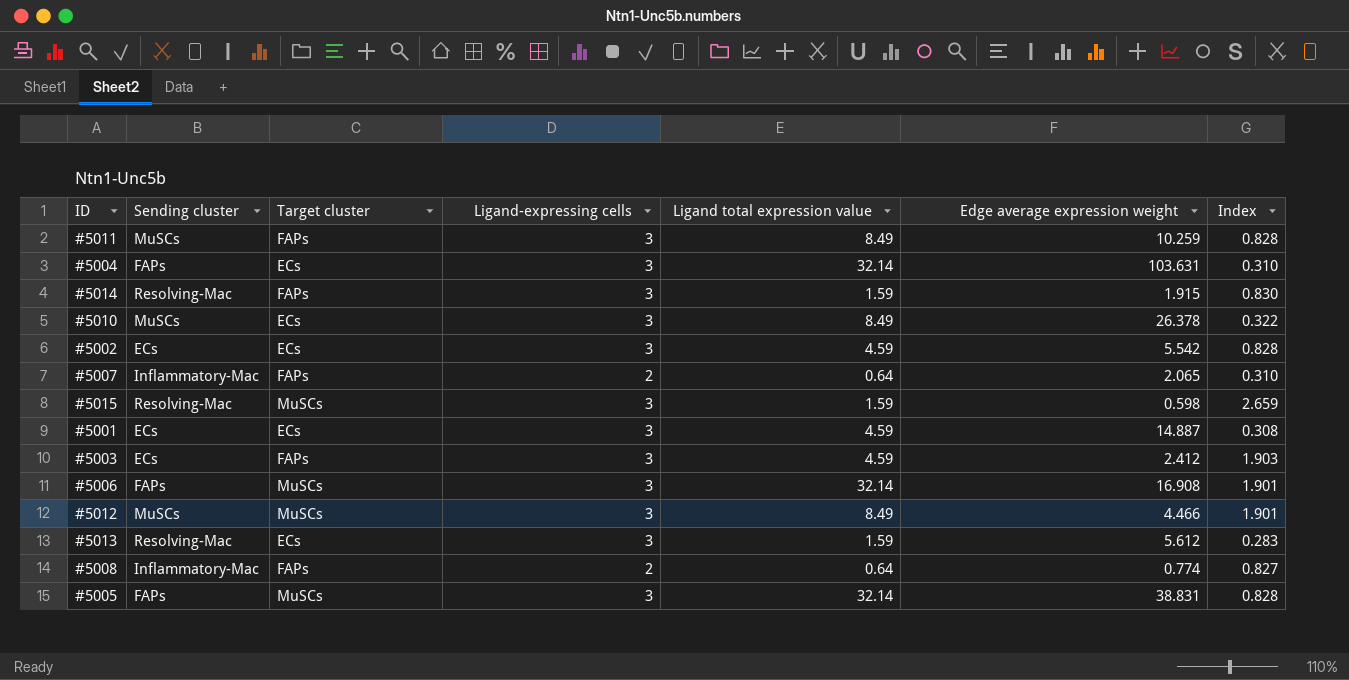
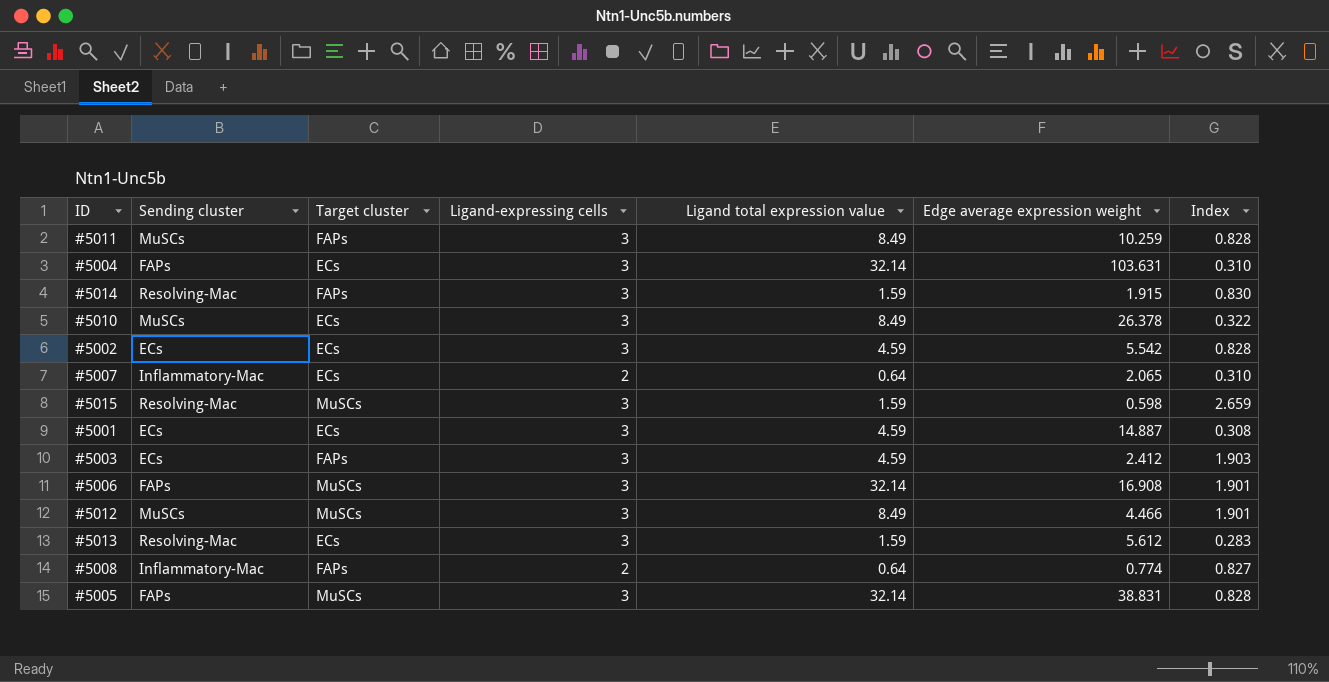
#5007 | Target cluster: FAPs -> ECs

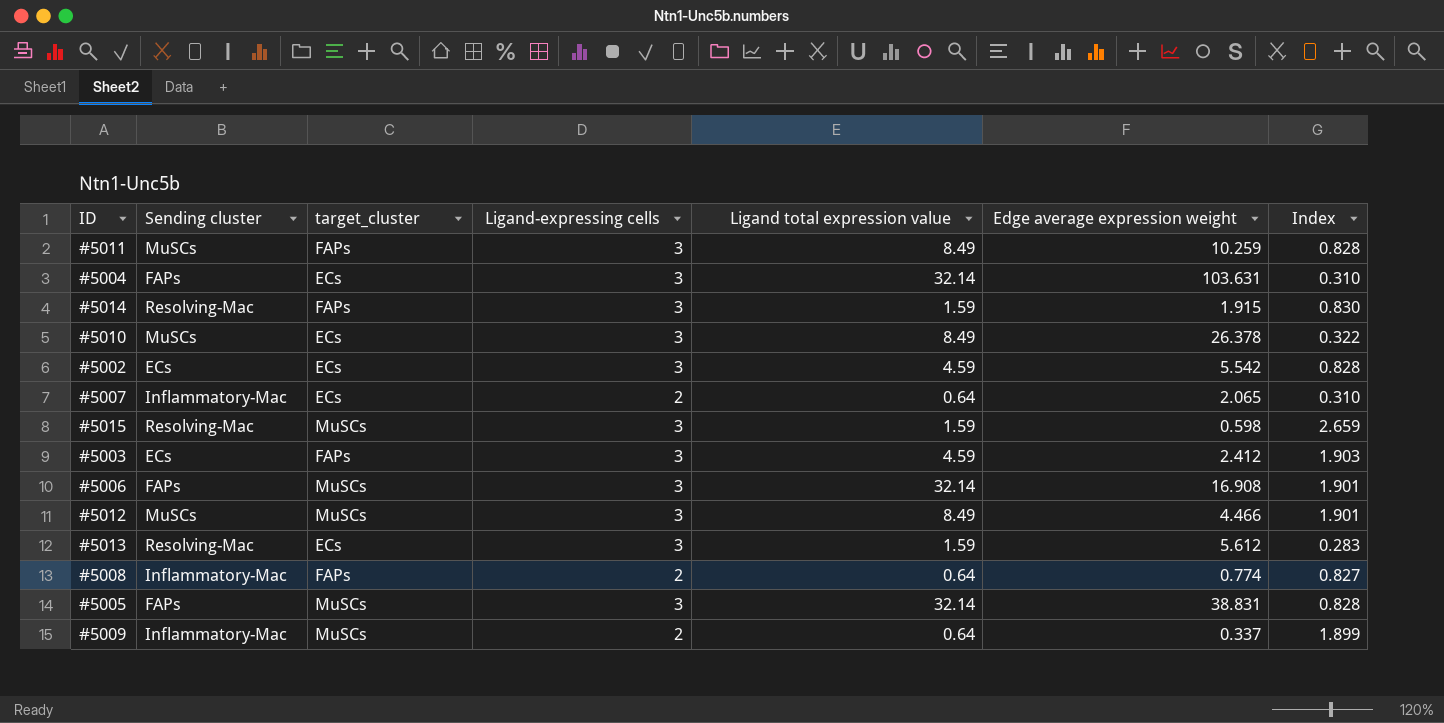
column name: Target cluster -> target_cluster
row #5001: ECs | ECs | 3 | 4.59 | 14.887 | 0.308 -> none
row #5009: none -> Inflammatory-Mac | MuSCs | 2 | 0.64 | 0.337 | 1.899

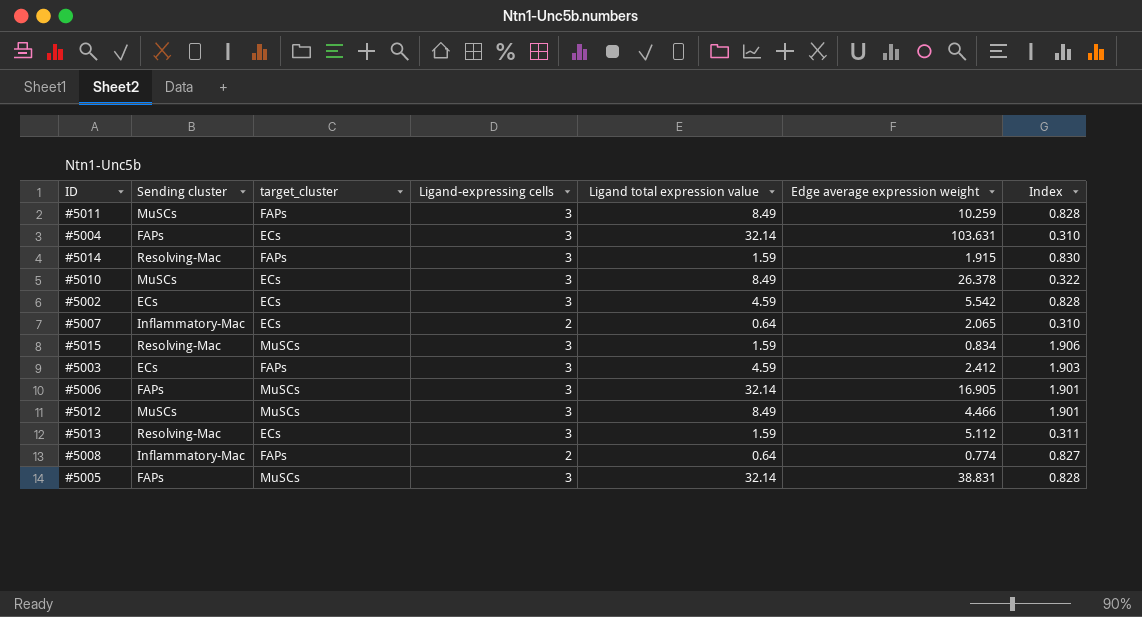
row #5009: Inflammatory-Mac | MuSCs | 2 | 0.64 | 0.337 | 1.899 -> none
#5015 | Edge average expression weight: 0.598 -> 0.834
#5015 | Index: 2.659 -> 1.906
#5006 | Edge average expression weight: 16.908 -> 16.905
#5013 | Edge average expression weight: 5.612 -> 5.112
#5013 | Index: 0.283 -> 0.311

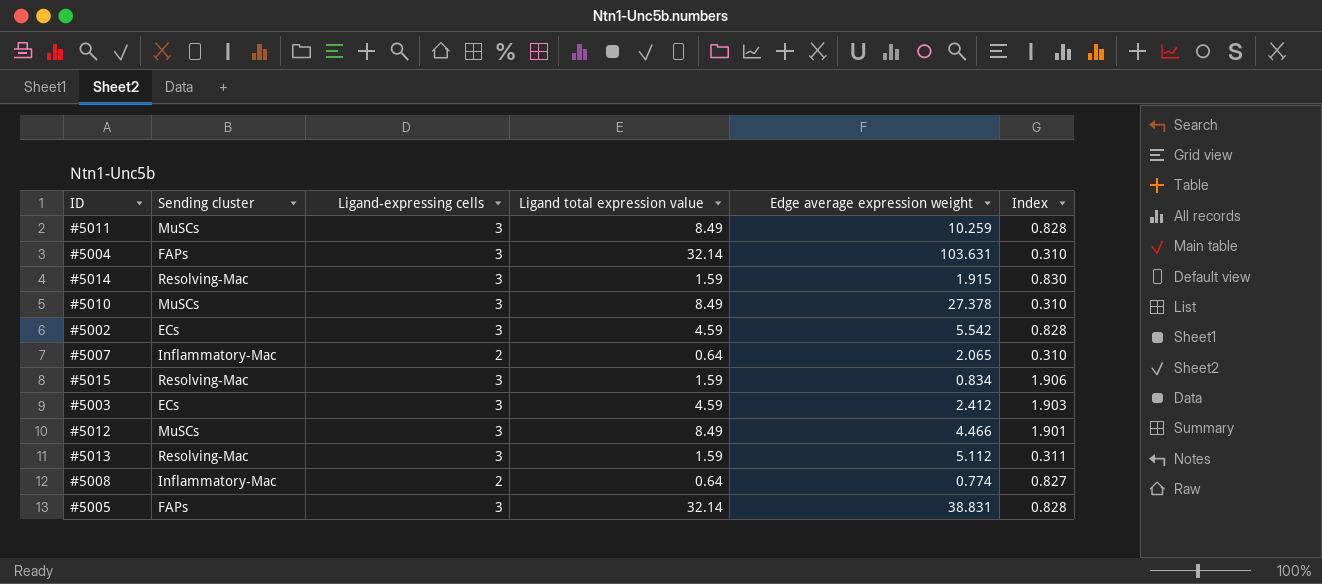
column target_cluster | position: 3 -> none
row #5006: FAPs | MuSCs | 3 | 32.14 | 16.905 | 1.901 -> none
#5010 | Edge average expression weight: 26.378 -> 27.378
#5010 | Index: 0.322 -> 0.310

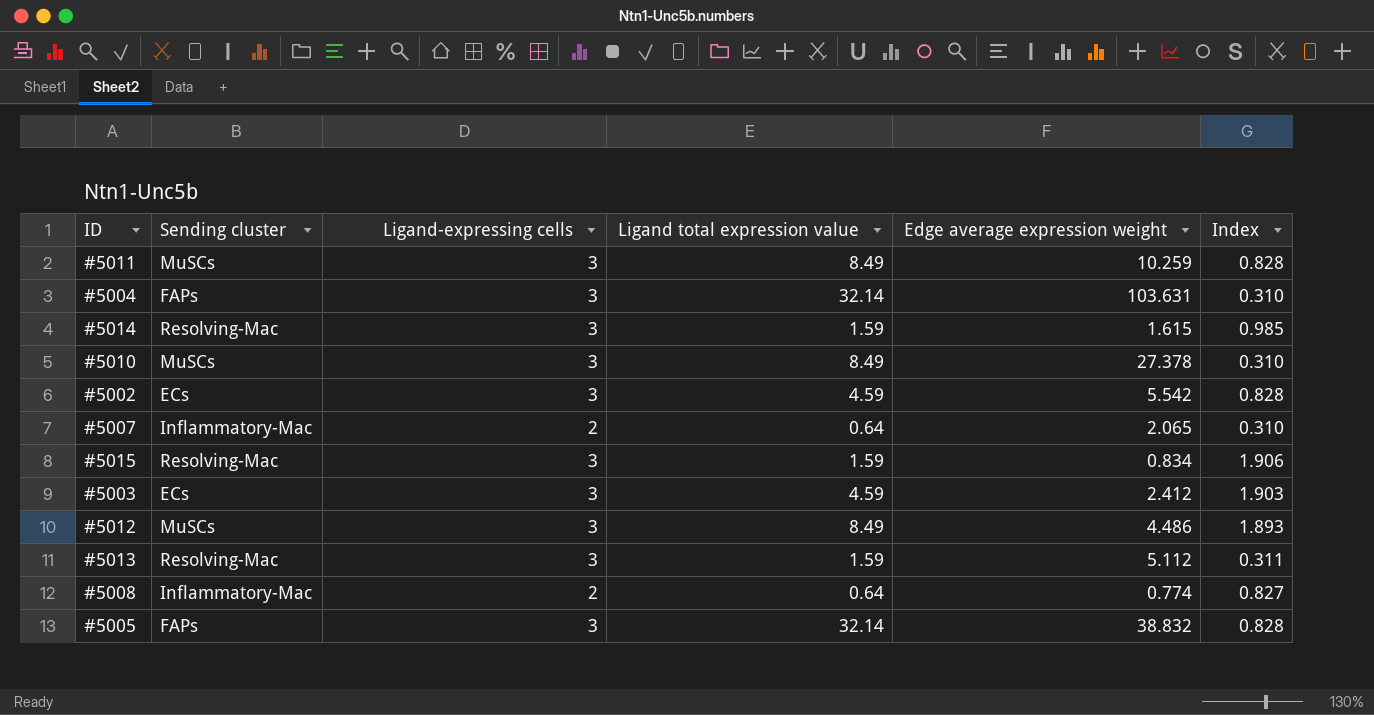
#5014 | Edge average expression weight: 1.915 -> 1.615
#5014 | Index: 0.830 -> 0.985
#5012 | Edge average expression weight: 4.466 -> 4.486
#5012 | Index: 1.901 -> 1.893
#5005 | Edge average expression weight: 38.831 -> 38.832

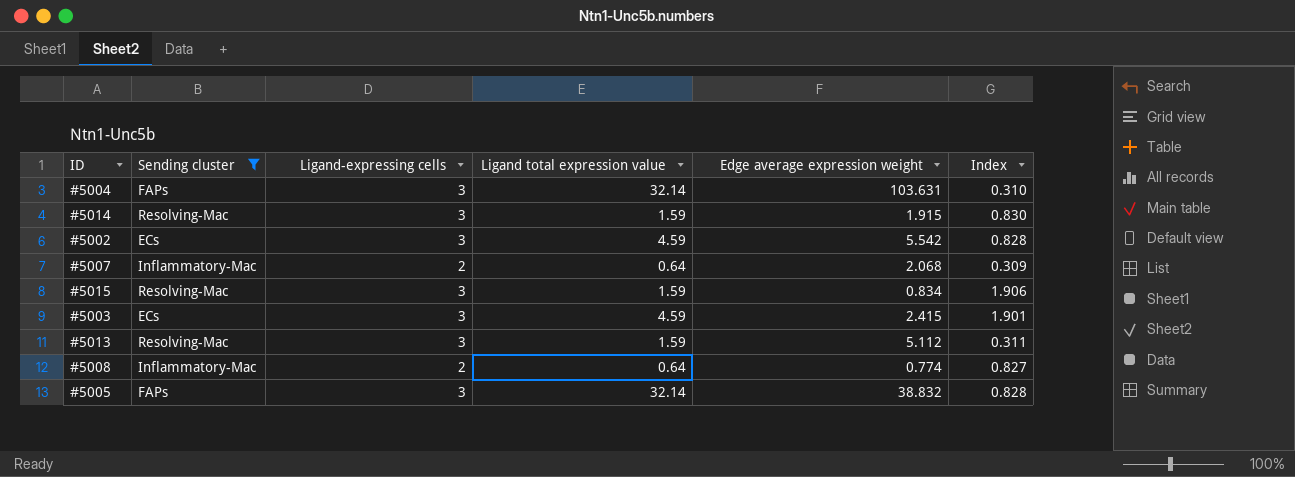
filter: none -> Sending cluster != MuSCs
#5014 | Edge average expression weight: 1.615 -> 1.915
#5014 | Index: 0.985 -> 0.830
#5007 | Edge average expression weight: 2.065 -> 2.068
#5007 | Index: 0.310 -> 0.309
#5003 | Edge average expression weight: 2.412 -> 2.415
#5003 | Index: 1.903 -> 1.901

